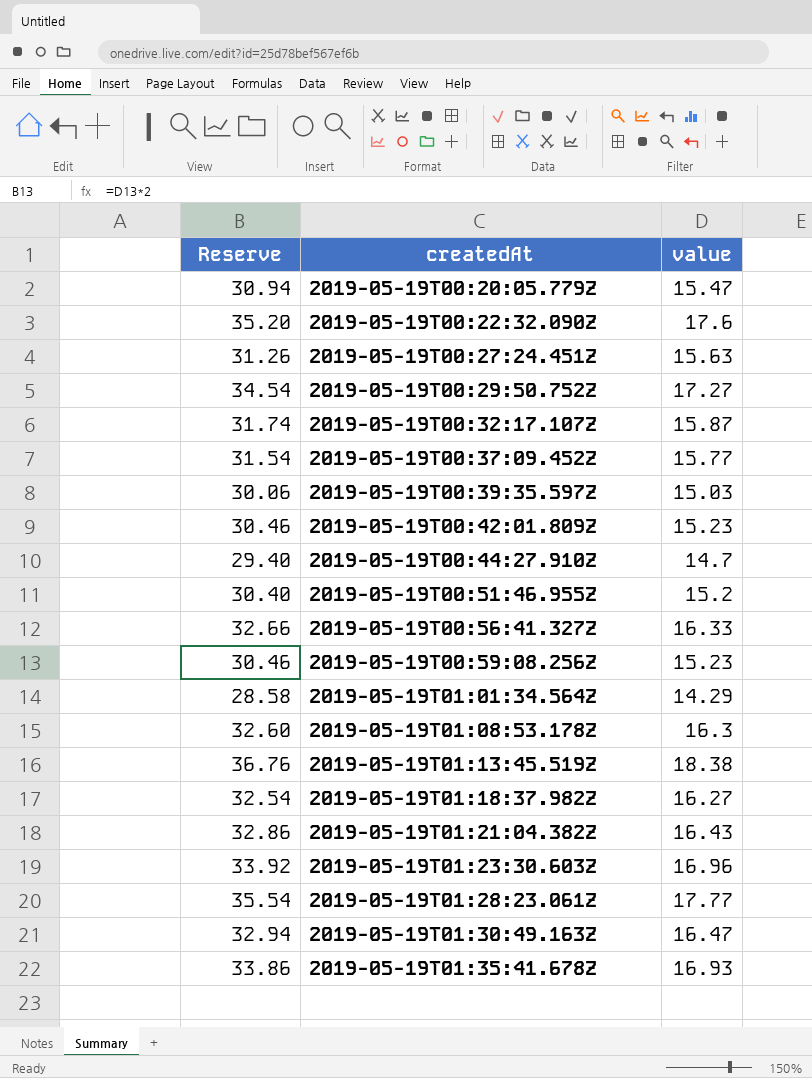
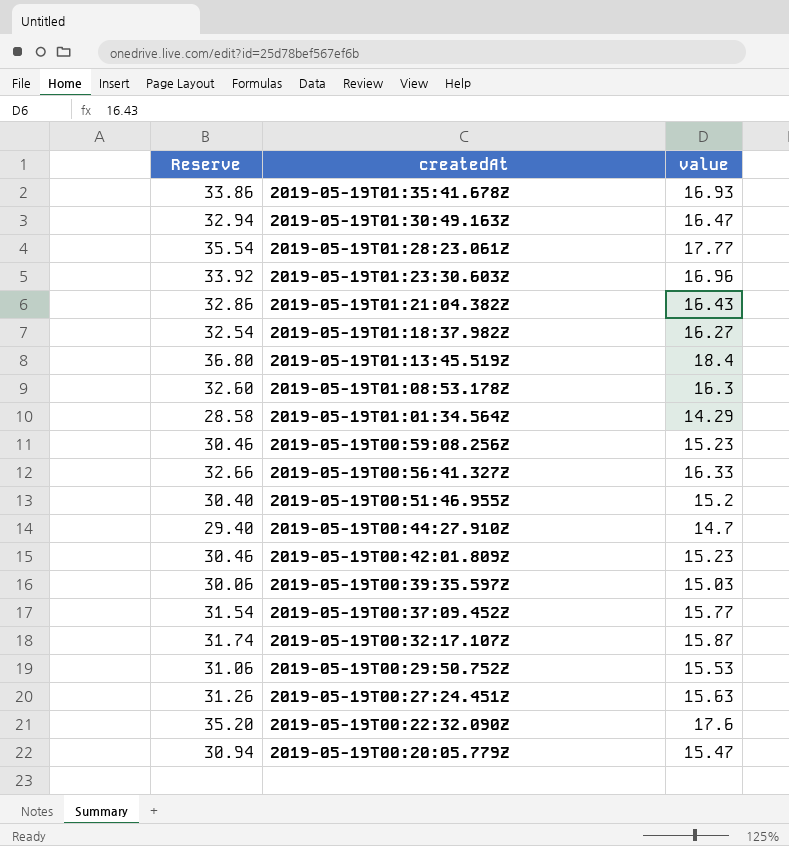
row order: createdAt ascending -> createdAt descending
2019-05-19T01:13:45.519Z | Reserve: 36.76 -> 36.80
2019-05-19T01:13:45.519Z | value: 18.38 -> 18.4
2019-05-19T00:29:50.752Z | Reserve: 34.54 -> 31.06
2019-05-19T00:29:50.752Z | value: 17.27 -> 15.53

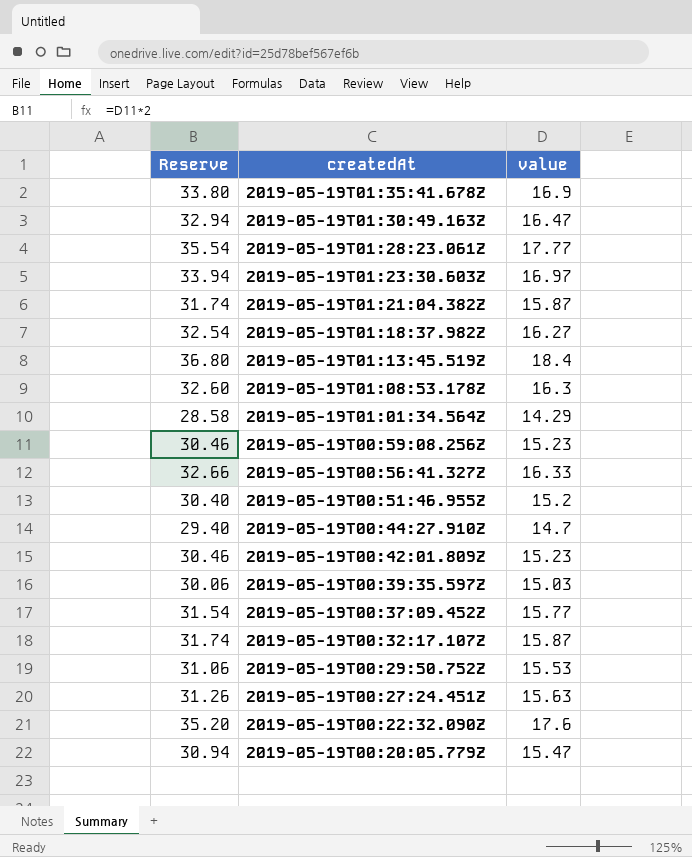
2019-05-19T01:35:41.678Z | Reserve: 33.86 -> 33.80
2019-05-19T01:35:41.678Z | value: 16.93 -> 16.9
2019-05-19T01:23:30.603Z | Reserve: 33.92 -> 33.94
2019-05-19T01:23:30.603Z | value: 16.96 -> 16.97
2019-05-19T01:21:04.382Z | Reserve: 32.86 -> 31.74
2019-05-19T01:21:04.382Z | value: 16.43 -> 15.87

